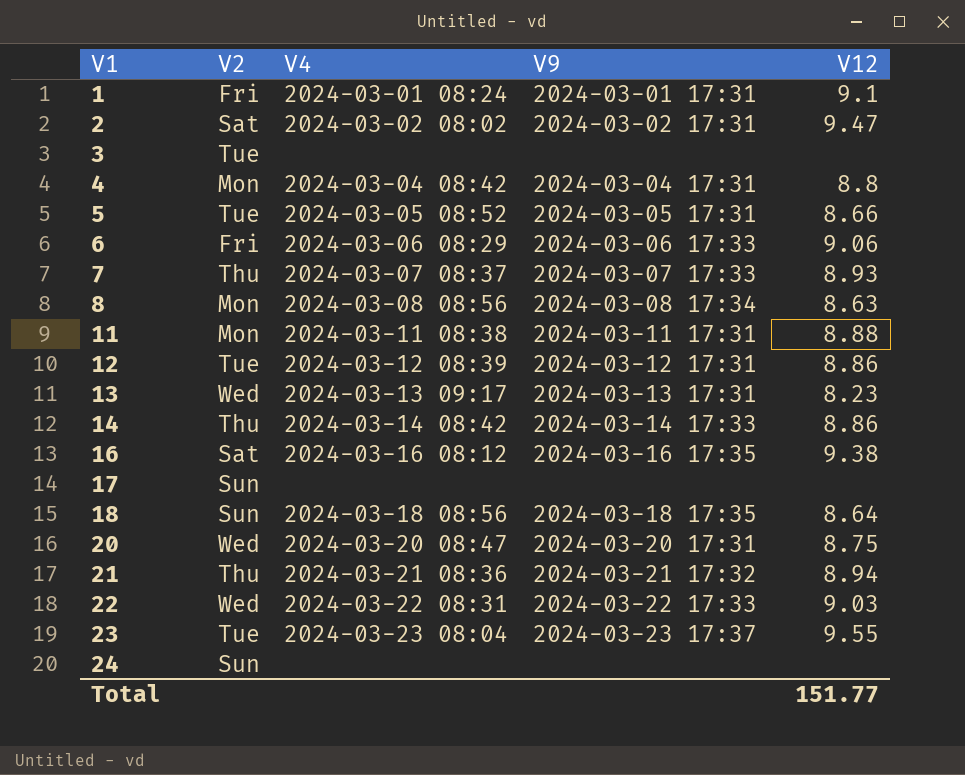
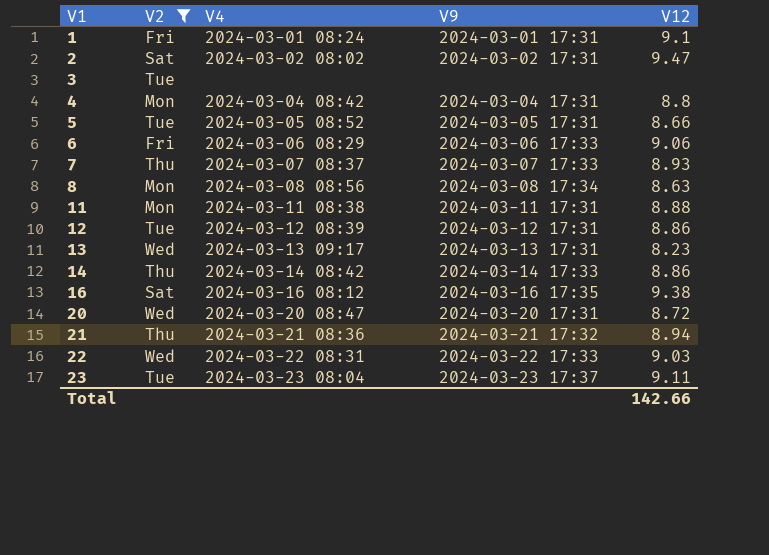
filter: none -> V2 != Sun
20 | V12: 8.75 -> 8.72
23 | V12: 9.55 -> 9.11
Total | V12: 151.77 -> 142.66

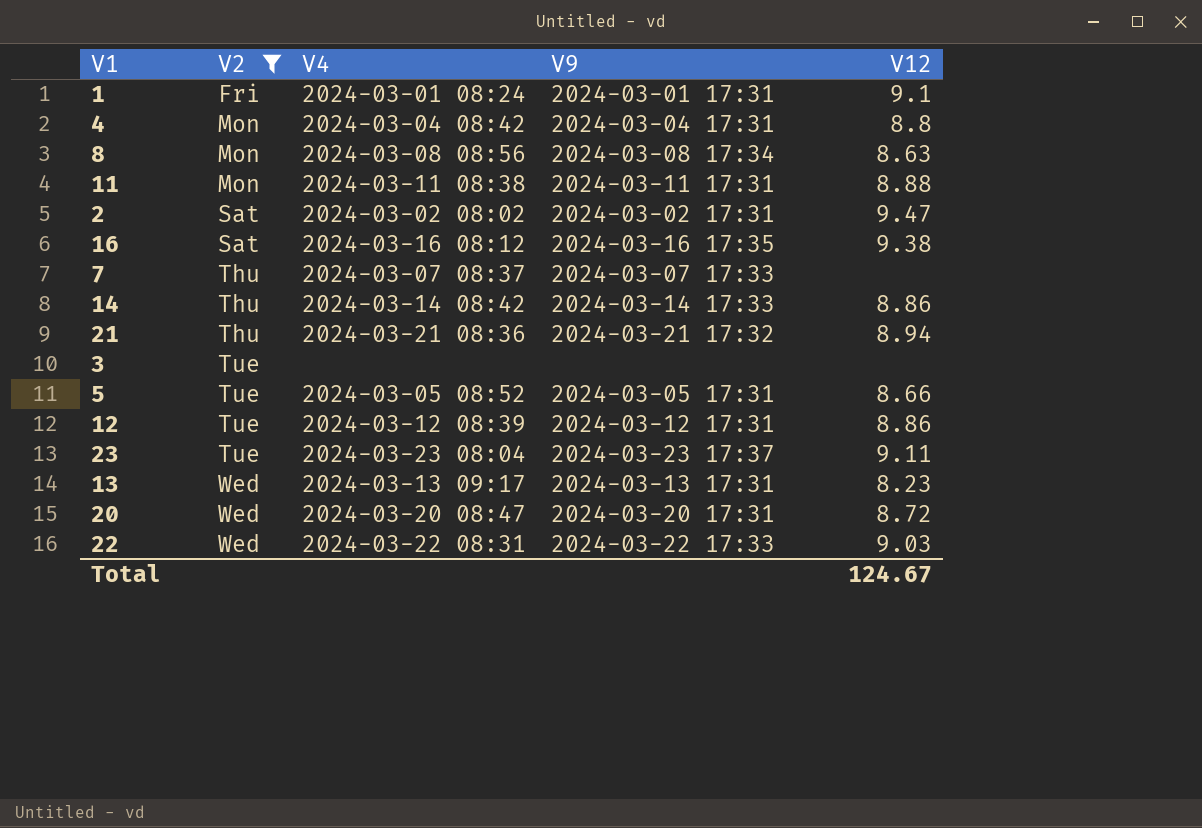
row order: V1 ascending -> V2 ascending
row 6: Fri | 2024-03-06 08:29 | 2024-03-06 17:33 | 9.06 -> none
7 | V12: 8.93 -> none
Total | V12: 142.66 -> 124.67

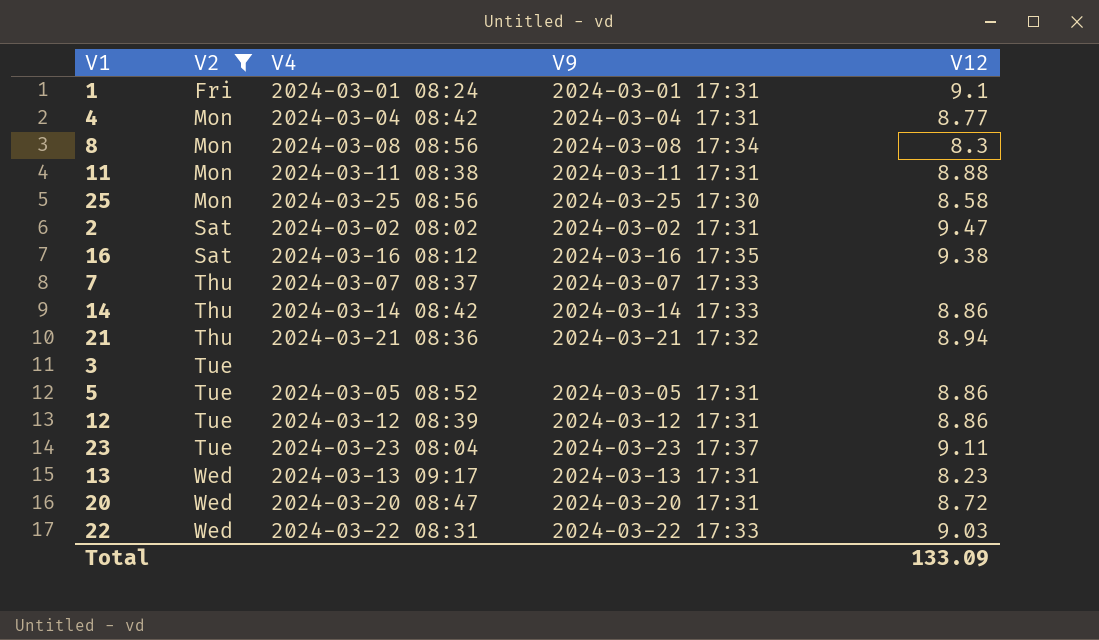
4 | V12: 8.8 -> 8.77
8 | V12: 8.63 -> 8.3
row 25: none -> Mon | 2024-03-25 08:56 | 2024-03-25 17:30 | 8.58
5 | V12: 8.66 -> 8.86
Total | V12: 124.67 -> 133.09

